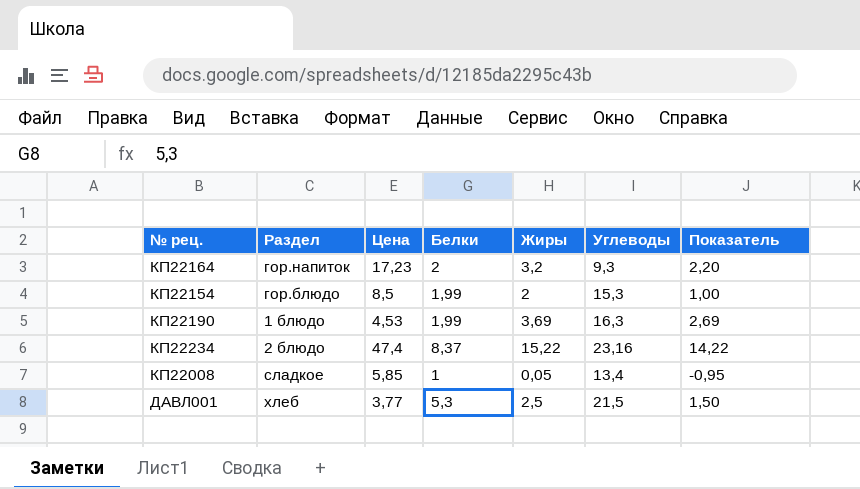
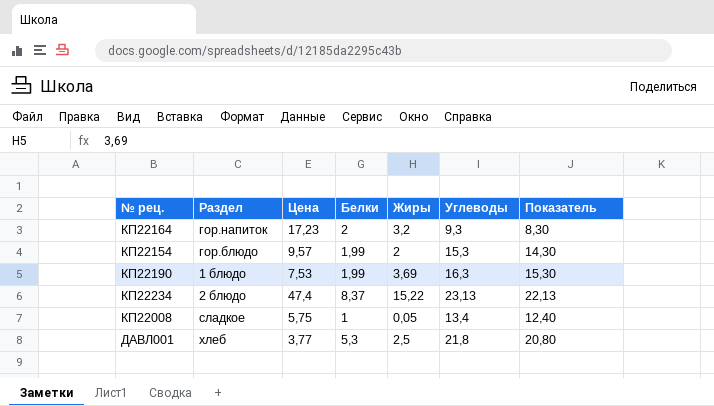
column Показатель | formula: [Жиры] - 1 -> [Углеводы] - 1
КП22154 | Цена: 8,5 -> 9,57
КП22190 | Цена: 4,53 -> 7,53
КП22234 | Углеводы: 23,16 -> 23,13
КП22008 | Цена: 5,85 -> 5,75
ДАВЛ001 | Углеводы: 21,5 -> 21,8

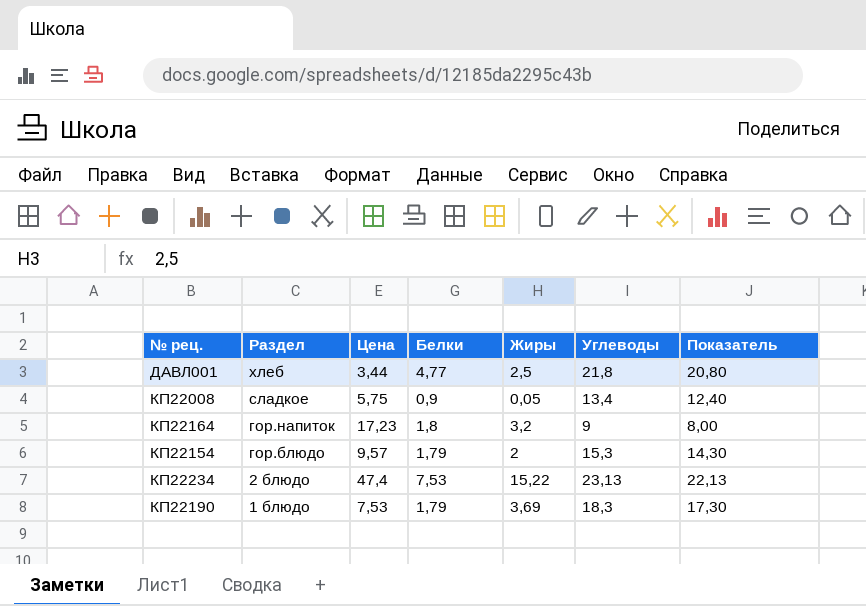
row order: none -> Раздел descending
ДАВЛ001 | Цена: 3,77 -> 3,44
ДАВЛ001 | Белки: 5,3 -> 4,77
КП22008 | Белки: 1 -> 0,9
КП22164 | Белки: 2 -> 1,8
КП22164 | Углеводы: 9,3 -> 9
КП22164 | Показатель: 8,30 -> 8,00
КП22154 | Белки: 1,99 -> 1,79
КП22234 | Белки: 8,37 -> 7,53
КП22190 | Белки: 1,99 -> 1,79
КП22190 | Углеводы: 16,3 -> 18,3
КП22190 | Показатель: 15,30 -> 17,30

